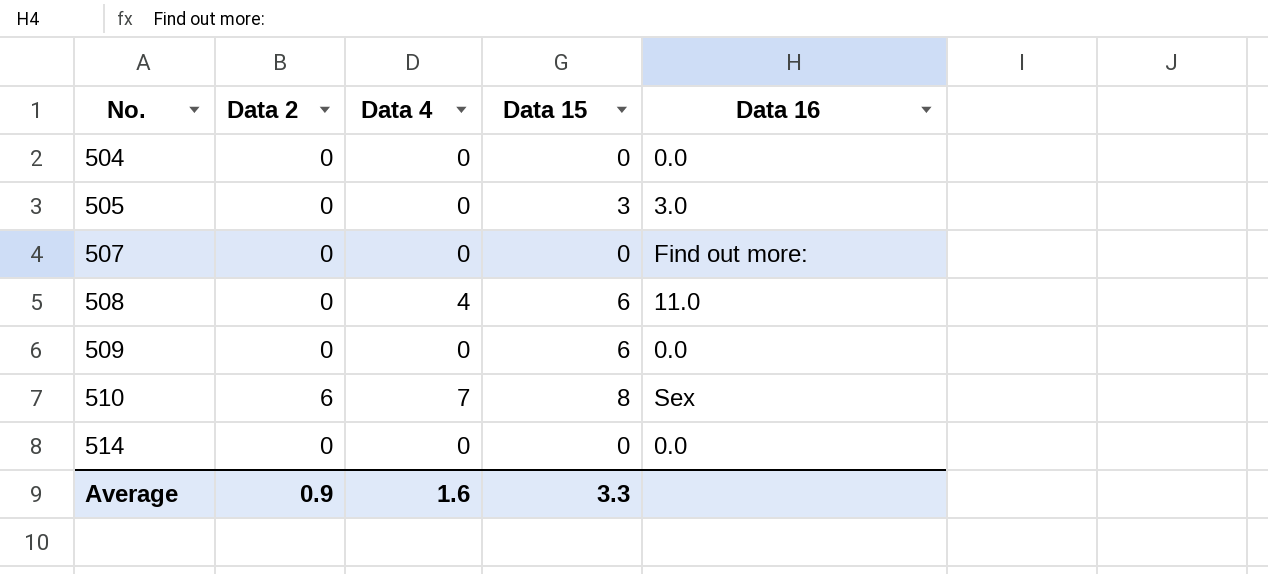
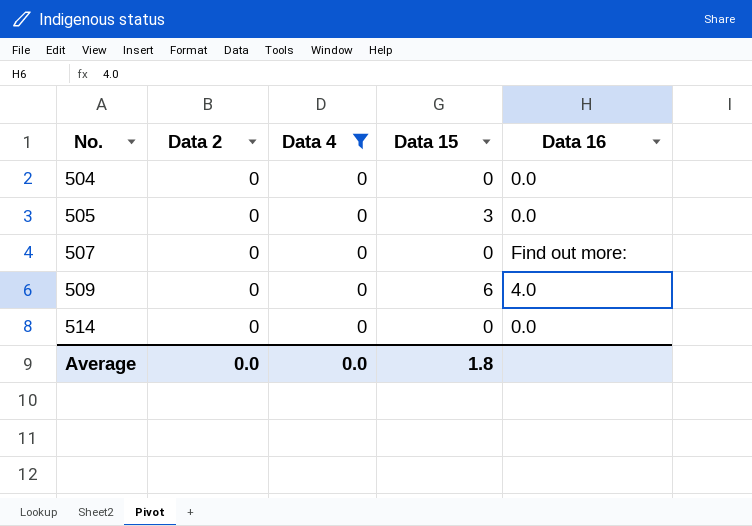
filter: none -> Data 4 = 0
505 | Data 16: 3.0 -> 0.0
509 | Data 16: 0.0 -> 4.0
Average | Data 2: 0.9 -> 0.0
Average | Data 4: 1.6 -> 0.0
Average | Data 15: 3.3 -> 1.8

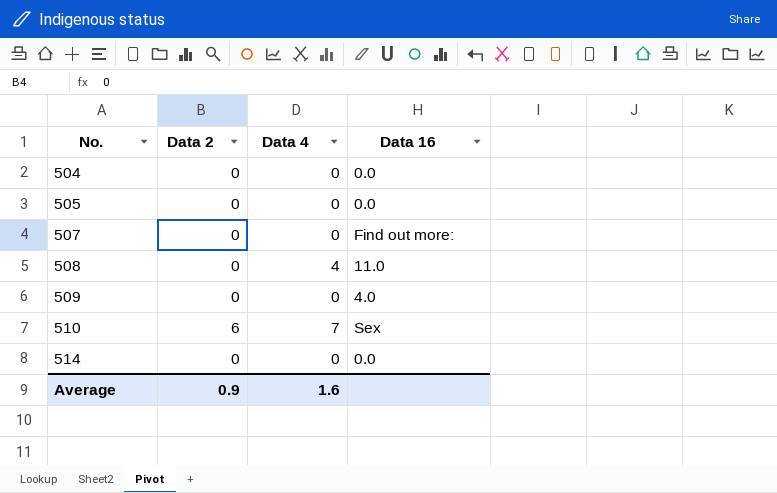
filter: Data 4 = 0 -> none
column Data 15 | position: 4 -> none
Average | Data 2: 0.0 -> 0.9
Average | Data 4: 0.0 -> 1.6

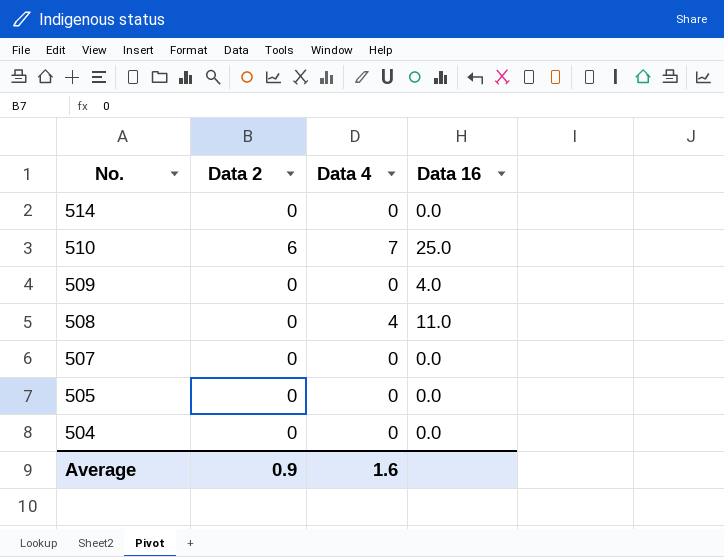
row order: No. ascending -> No. descending
510 | Data 16: Sex -> 25.0
507 | Data 16: Find out more: -> 0.0

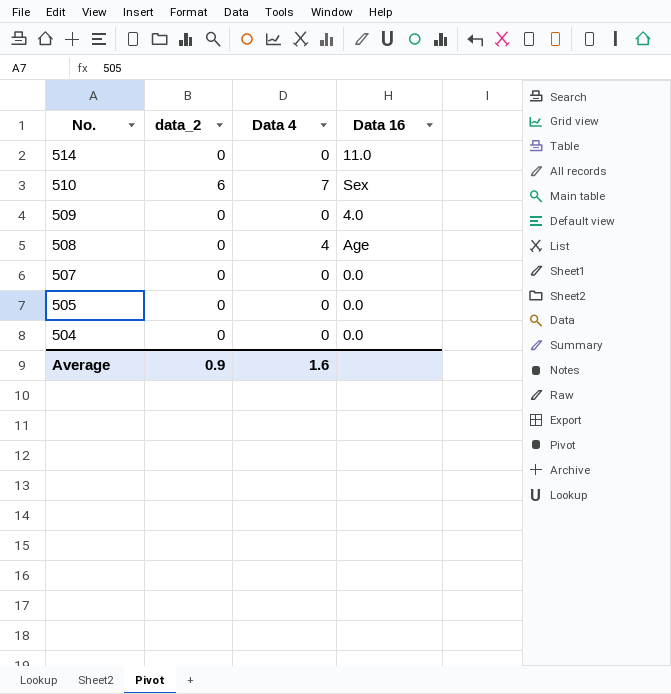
column name: Data 2 -> data_2
514 | Data 16: 0.0 -> 11.0
510 | Data 16: 25.0 -> Sex
508 | Data 16: 11.0 -> Age

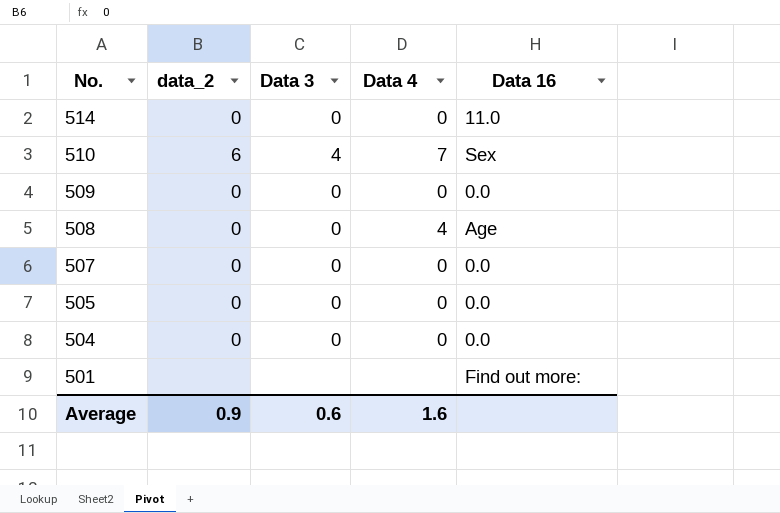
column Data 3 | position: none -> 3
509 | Data 16: 4.0 -> 0.0
row 501: none -> none | none | none | Find out more:

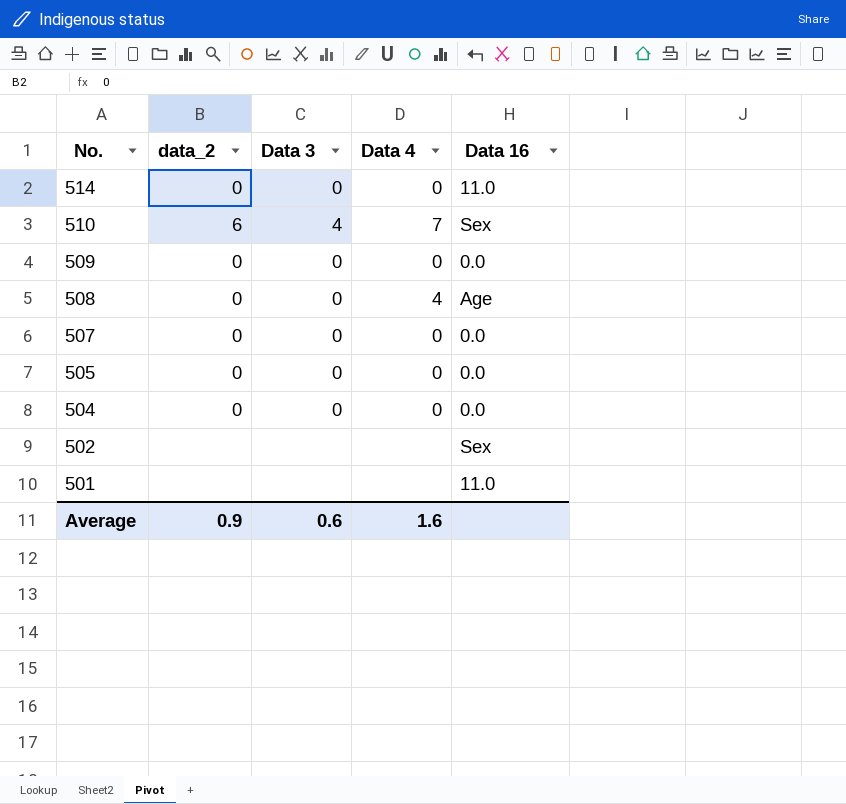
row 502: none -> none | none | none | Sex
501 | Data 16: Find out more: -> 11.0

